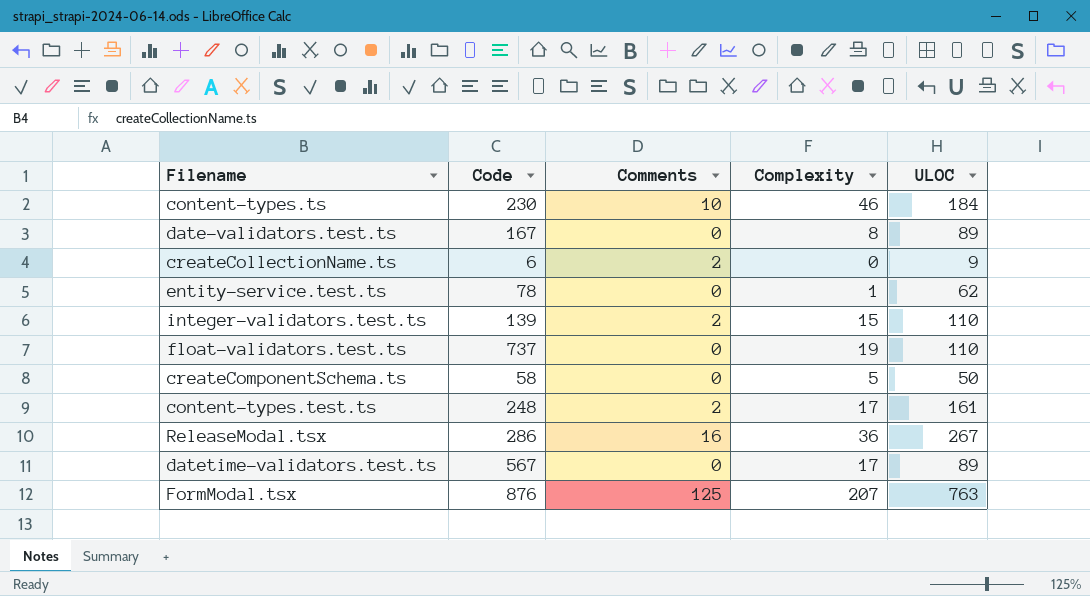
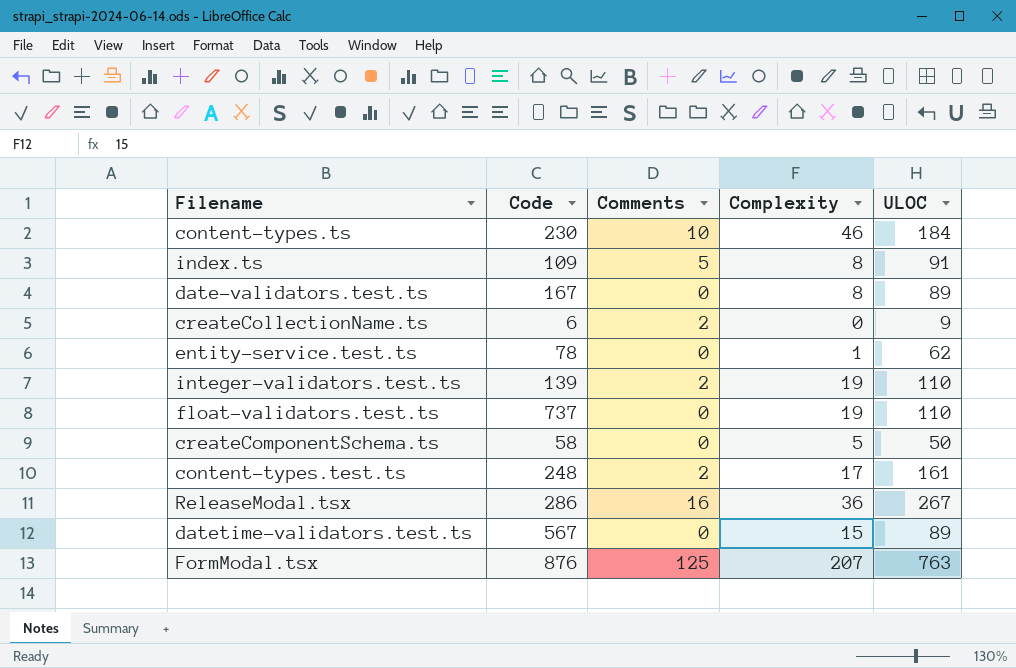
row index.ts: none -> 109 | 5 | 8 | 91
integer-validators.test.ts | Complexity: 15 -> 19
datetime-validators.test.ts | Complexity: 17 -> 15

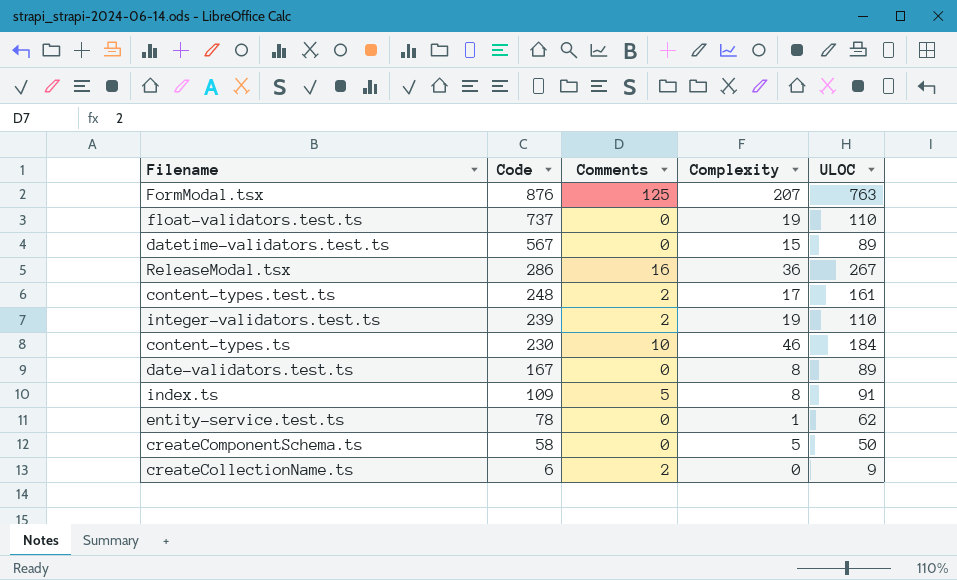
row order: none -> Code descending
integer-validators.test.ts | Code: 139 -> 239

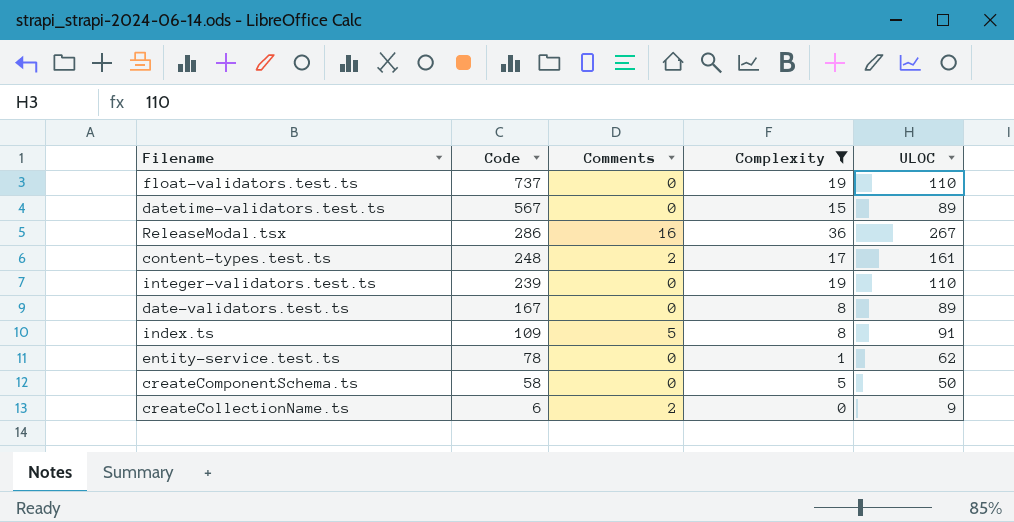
filter: none -> Complexity <= 36
integer-validators.test.ts | Comments: 2 -> 0

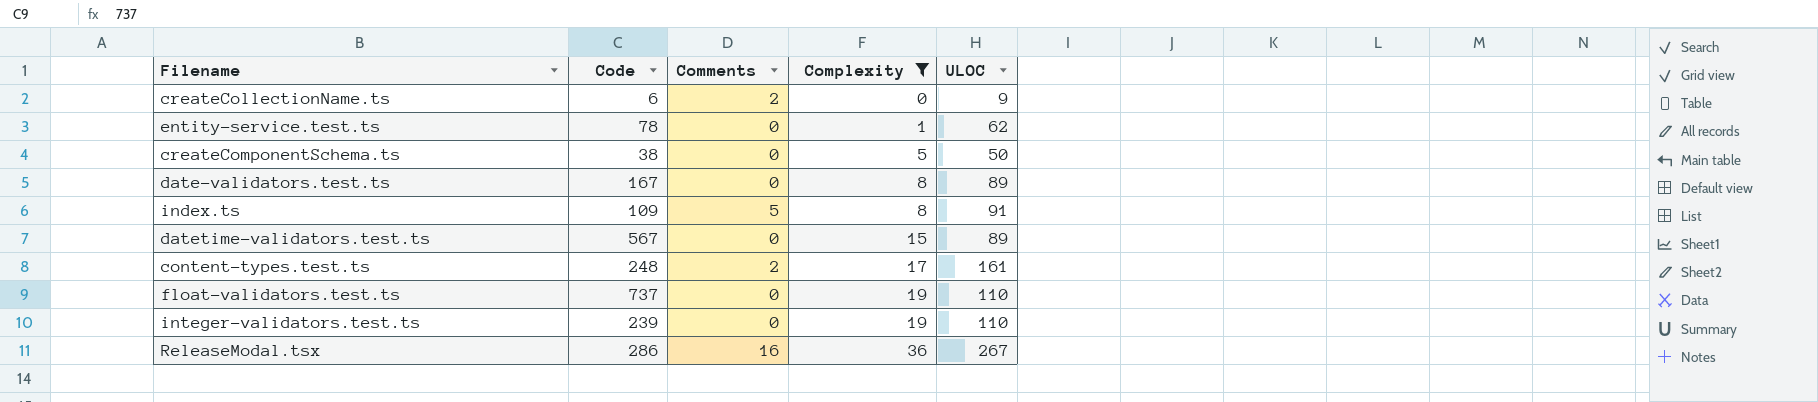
row order: Code descending -> Complexity ascending
createComponentSchema.ts | Code: 58 -> 38

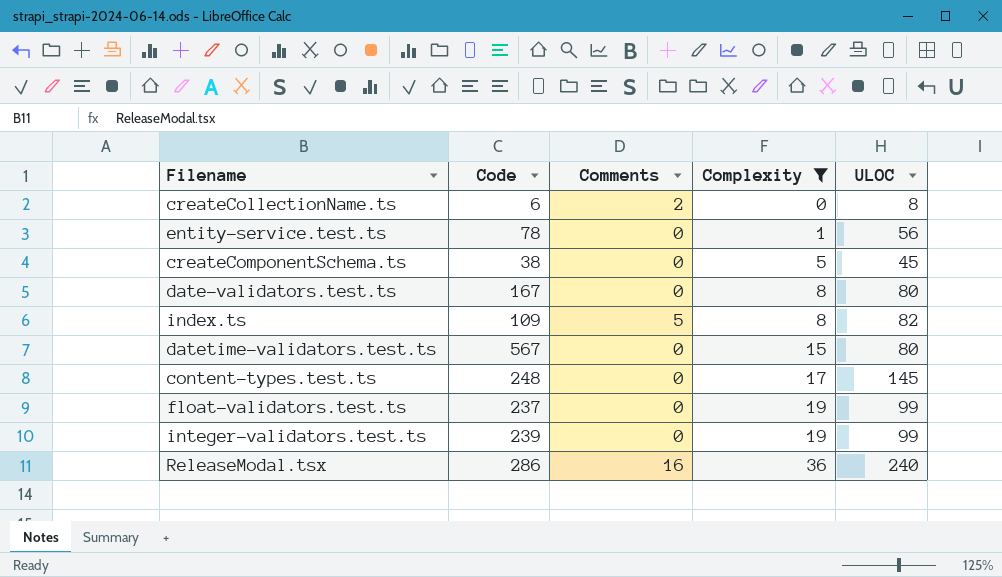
createCollectionName.ts | ULOC: 9 -> 8
entity-service.test.ts | ULOC: 62 -> 56
createComponentSchema.ts | ULOC: 50 -> 45
date-validators.test.ts | ULOC: 89 -> 80
index.ts | ULOC: 91 -> 82
datetime-validators.test.ts | ULOC: 89 -> 80
content-types.test.ts | Comments: 2 -> 0
content-types.test.ts | ULOC: 161 -> 145
float-validators.test.ts | Code: 737 -> 237
float-validators.test.ts | ULOC: 110 -> 99
integer-validators.test.ts | ULOC: 110 -> 99
ReleaseModal.tsx | ULOC: 267 -> 240

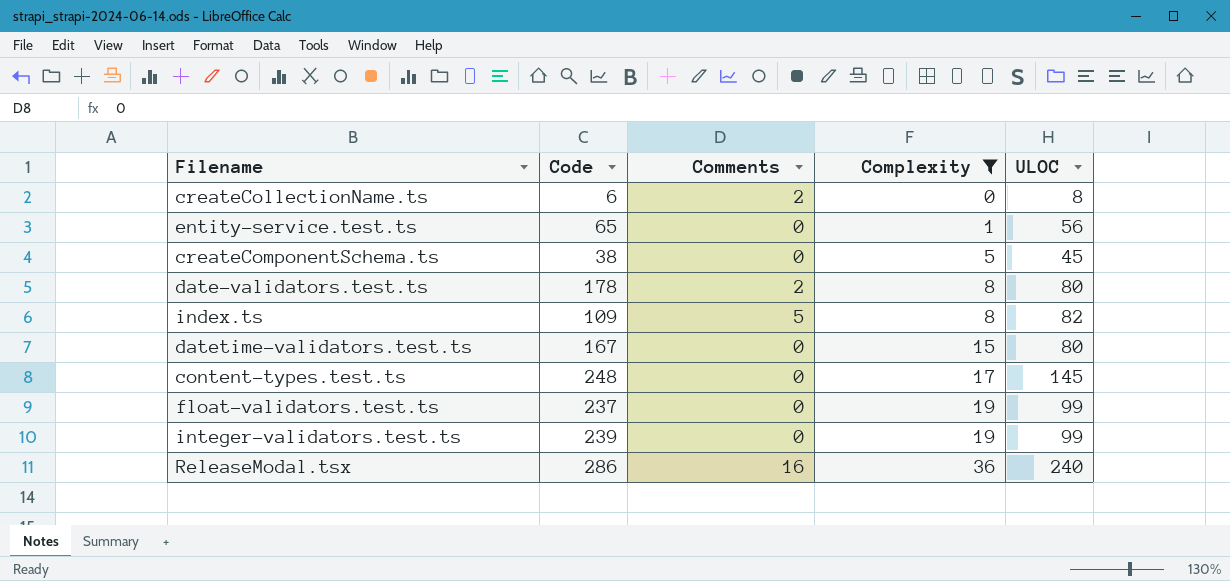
entity-service.test.ts | Code: 78 -> 65
date-validators.test.ts | Code: 167 -> 178
date-validators.test.ts | Comments: 0 -> 2
datetime-validators.test.ts | Code: 567 -> 167

